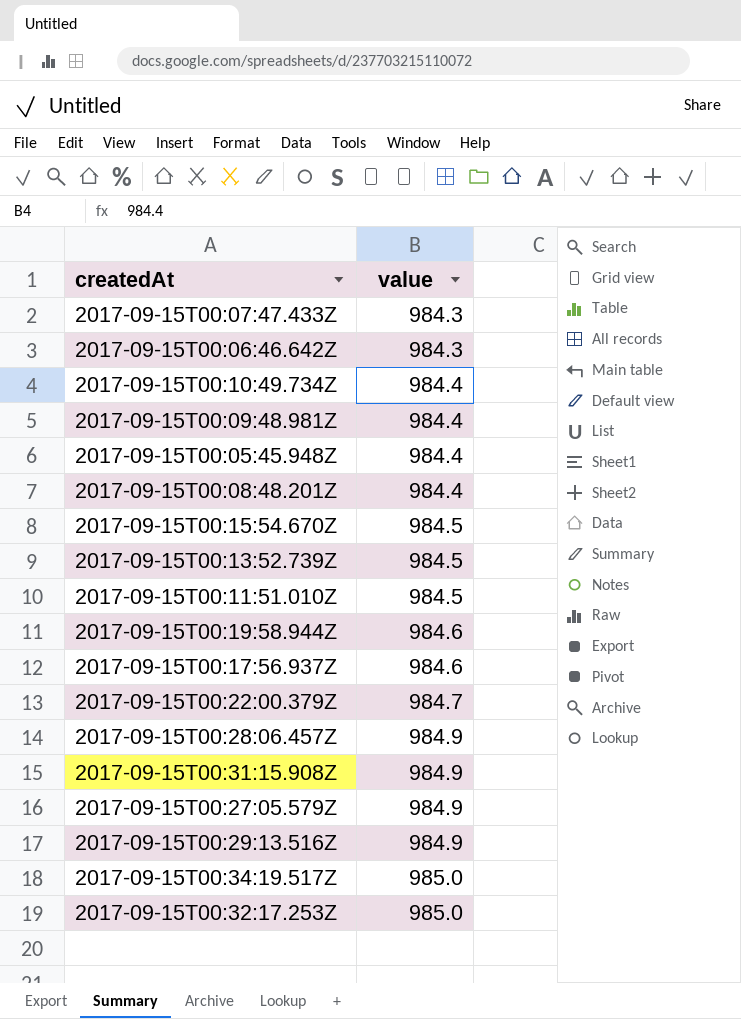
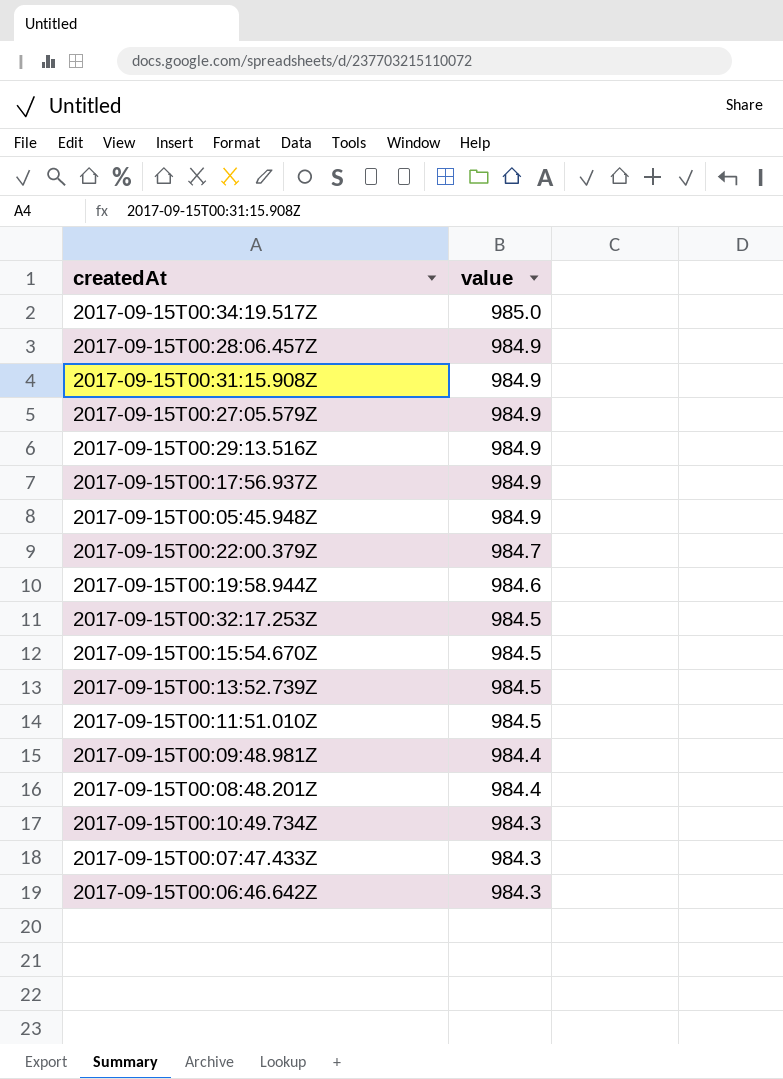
row order: value ascending -> value descending
2017-09-15T00:17:56.937Z | value: 984.6 -> 984.9
2017-09-15T00:05:45.948Z | value: 984.4 -> 984.9
2017-09-15T00:32:17.253Z | value: 985.0 -> 984.5
2017-09-15T00:10:49.734Z | value: 984.4 -> 984.3

